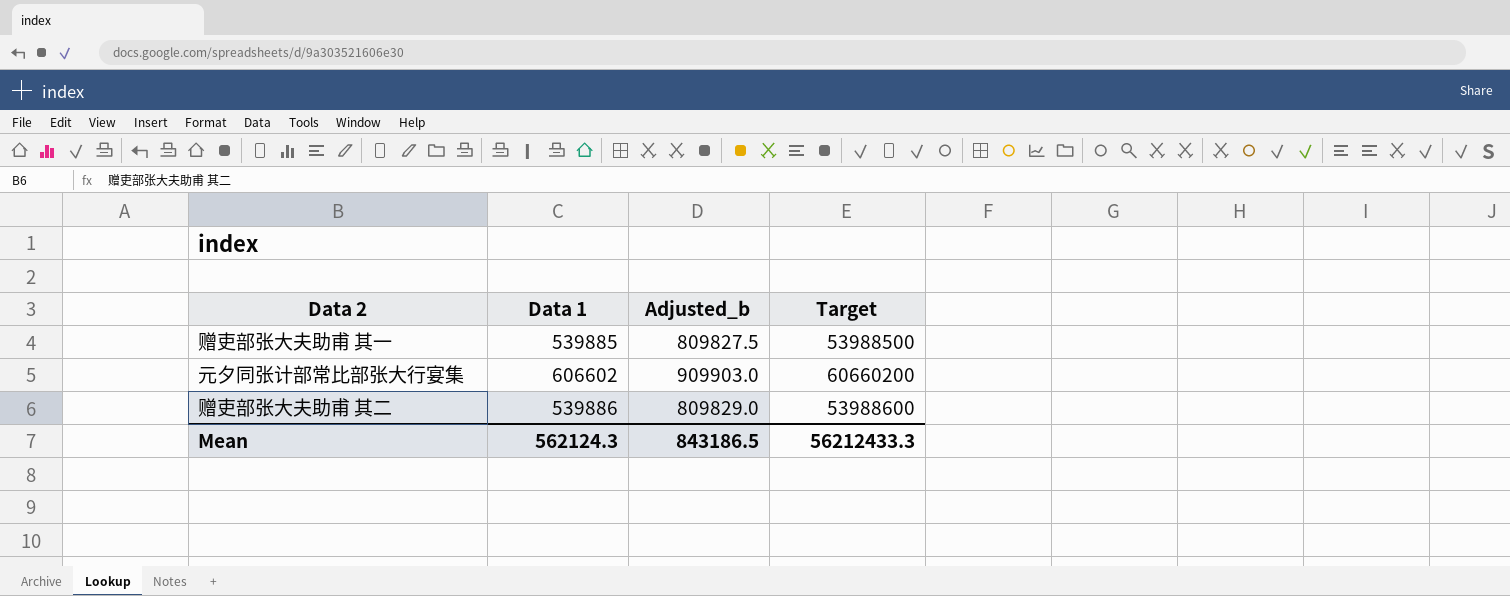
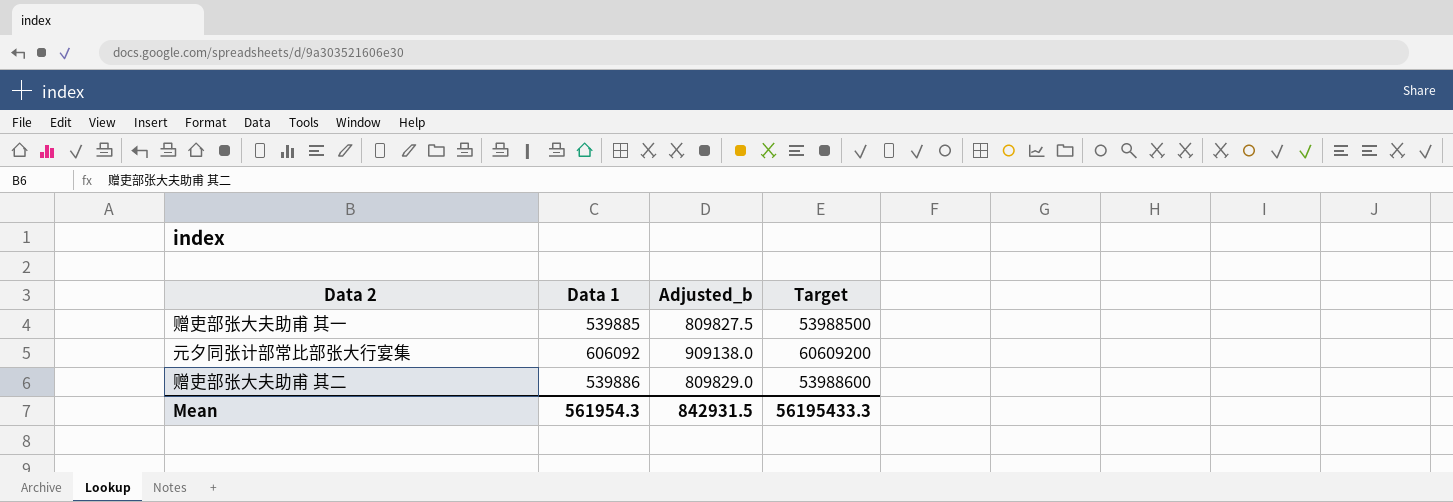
元夕同张计部常比部张大行宴集 | Data 1: 606602 -> 606092
元夕同张计部常比部张大行宴集 | Adjusted_b: 909903.0 -> 909138.0
元夕同张计部常比部张大行宴集 | Target: 60660200 -> 60609200
Mean | Data 1: 562124.3 -> 561954.3
Mean | Adjusted_b: 843186.5 -> 842931.5
Mean | Target: 56212433.3 -> 56195433.3

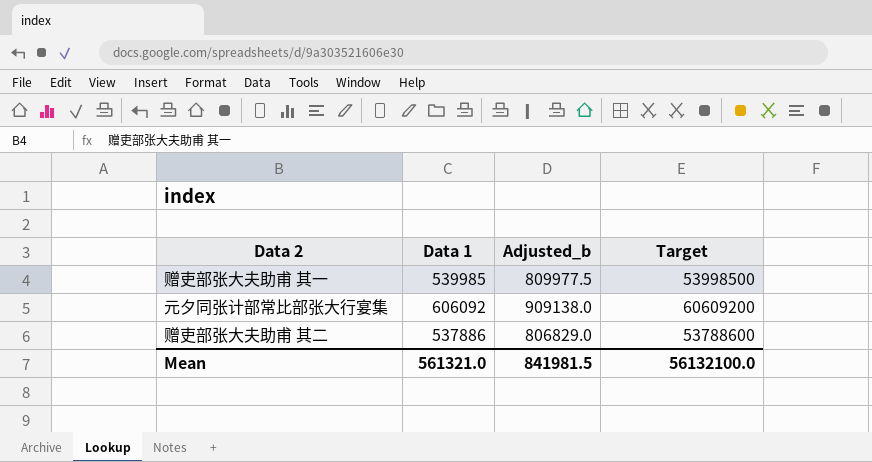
赠吏部张大夫助甫 其一 | Data 1: 539885 -> 539985
赠吏部张大夫助甫 其一 | Adjusted_b: 809827.5 -> 809977.5
赠吏部张大夫助甫 其一 | Target: 53988500 -> 53998500
赠吏部张大夫助甫 其二 | Data 1: 539886 -> 537886
赠吏部张大夫助甫 其二 | Adjusted_b: 809829.0 -> 806829.0
赠吏部张大夫助甫 其二 | Target: 53988600 -> 53788600
Mean | Data 1: 561954.3 -> 561321.0
Mean | Adjusted_b: 842931.5 -> 841981.5
Mean | Target: 56195433.3 -> 56132100.0

